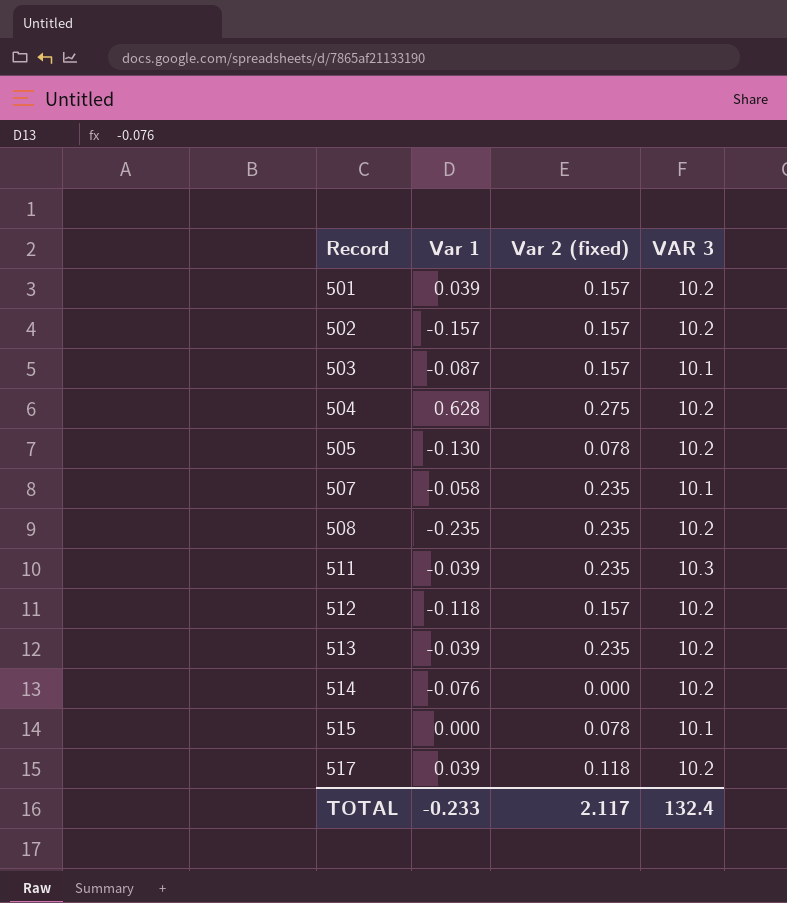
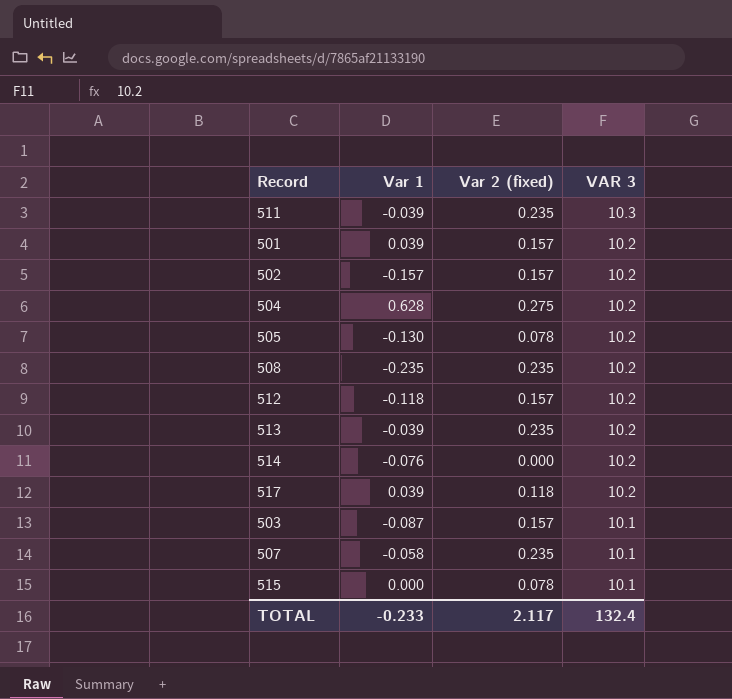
row order: Record ascending -> VAR 3 descending

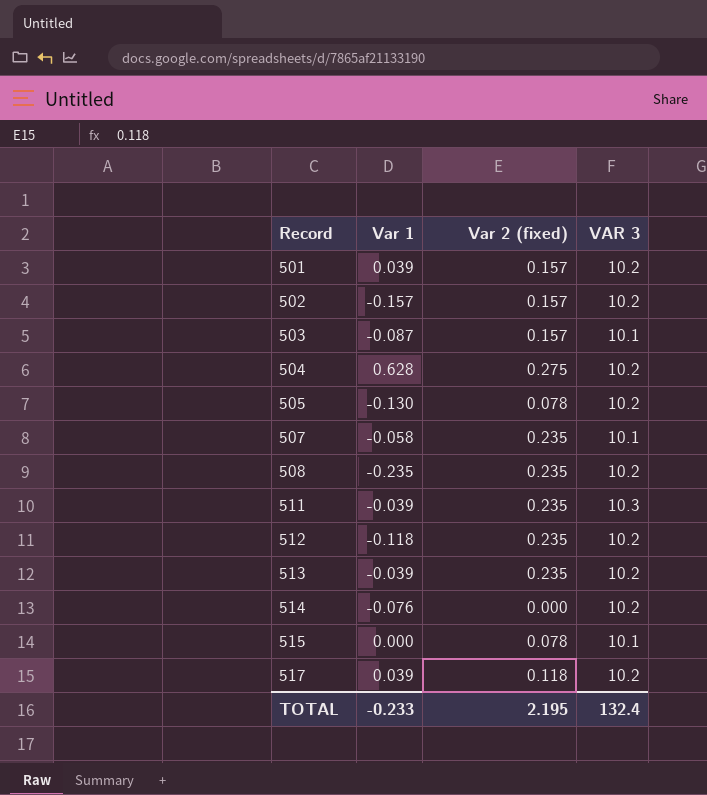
row order: VAR 3 descending -> Record ascending
512 | Var 2 (fixed): 0.157 -> 0.235
TOTAL | Var 2 (fixed): 2.117 -> 2.195

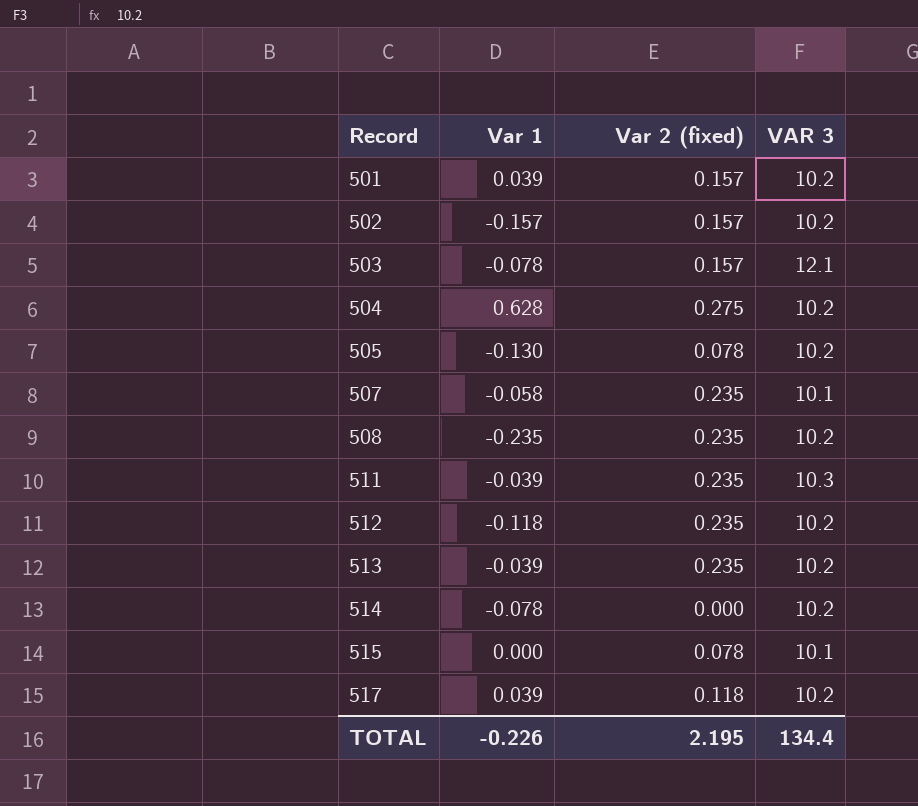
503 | Var 1: -0.087 -> -0.078
503 | VAR 3: 10.1 -> 12.1
514 | Var 1: -0.076 -> -0.078
TOTAL | Var 1: -0.233 -> -0.226
TOTAL | VAR 3: 132.4 -> 134.4

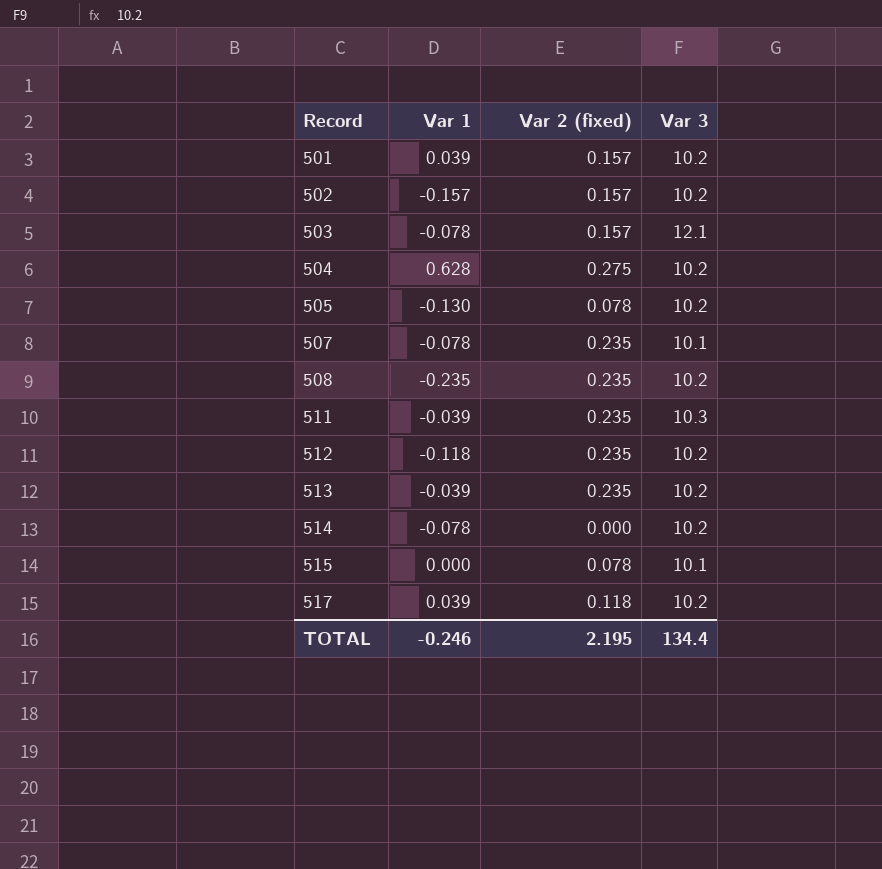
column name: VAR 3 -> Var 3
507 | Var 1: -0.058 -> -0.078
TOTAL | Var 1: -0.226 -> -0.246

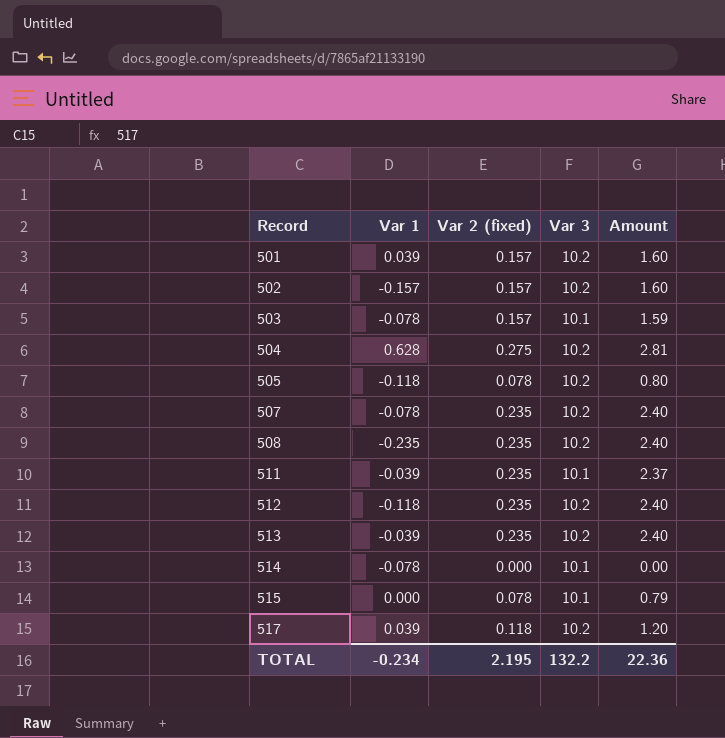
column Amount | formula: none -> [Var 2 (fixed)] * [Var 3]
503 | Var 3: 12.1 -> 10.1
505 | Var 1: -0.130 -> -0.118
507 | Var 3: 10.1 -> 10.2
511 | Var 3: 10.3 -> 10.1
514 | Var 3: 10.2 -> 10.1
TOTAL | Var 1: -0.246 -> -0.234
TOTAL | Var 3: 134.4 -> 132.2

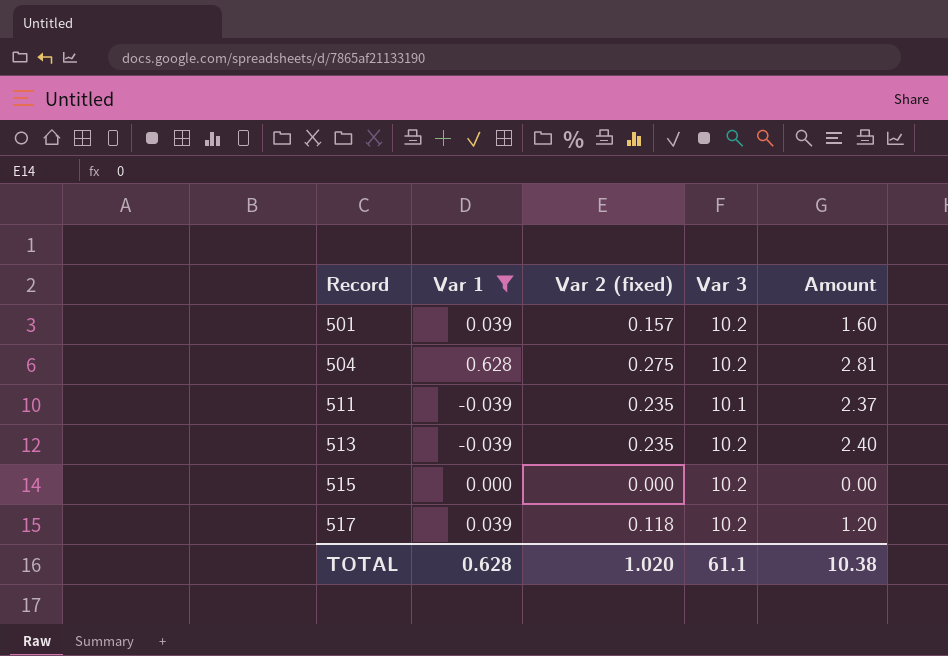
filter: none -> Var 1 >= -0.039
515 | Var 2 (fixed): 0.078 -> 0.000
515 | Var 3: 10.1 -> 10.2
515 | Amount: 0.79 -> 0.00
TOTAL | Var 1: -0.234 -> 0.628
TOTAL | Var 2 (fixed): 2.195 -> 1.020
TOTAL | Var 3: 132.2 -> 61.1
TOTAL | Amount: 22.36 -> 10.38

